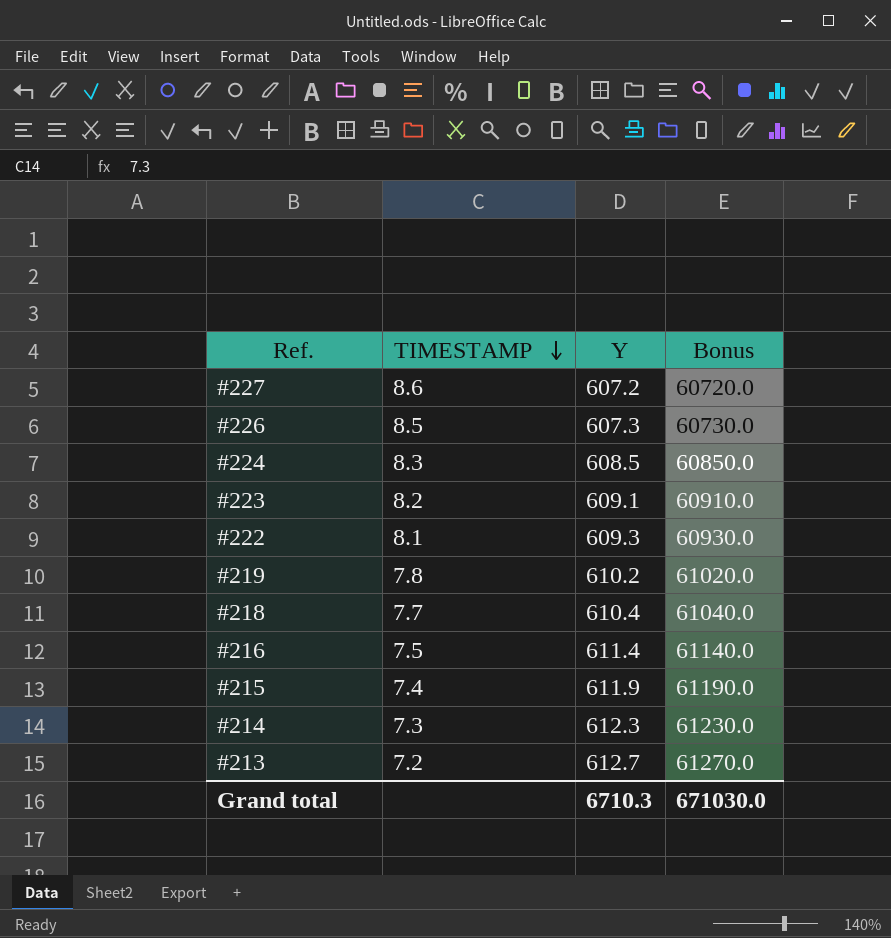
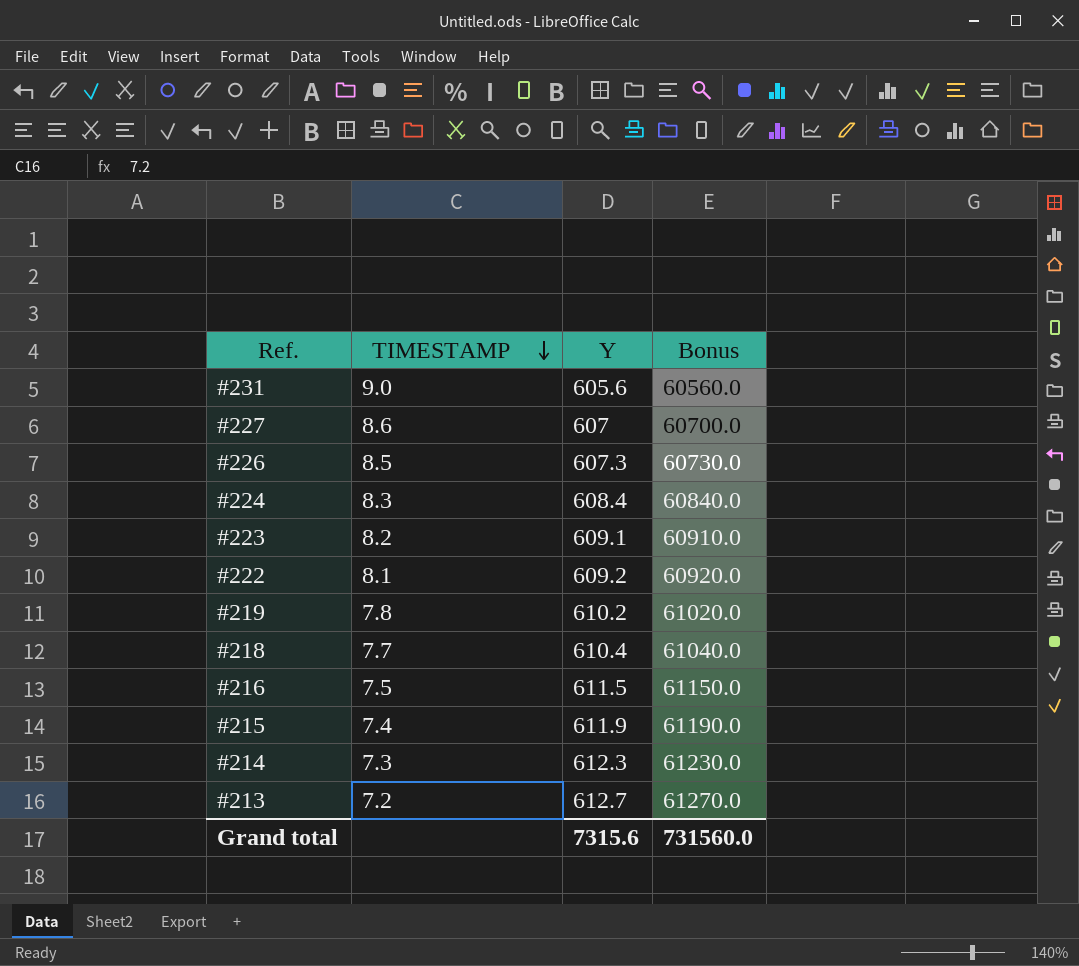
row #231: none -> 9.0 | 605.6 | 60560.0
#227 | Y: 607.2 -> 607
#227 | Bonus: 60720.0 -> 60700.0
#224 | Y: 608.5 -> 608.4
#224 | Bonus: 60850.0 -> 60840.0
#222 | Y: 609.3 -> 609.2
#222 | Bonus: 60930.0 -> 60920.0
#216 | Y: 611.4 -> 611.5
#216 | Bonus: 61140.0 -> 61150.0
Grand total | Y: 6710.3 -> 7315.6
Grand total | Bonus: 671030.0 -> 731560.0

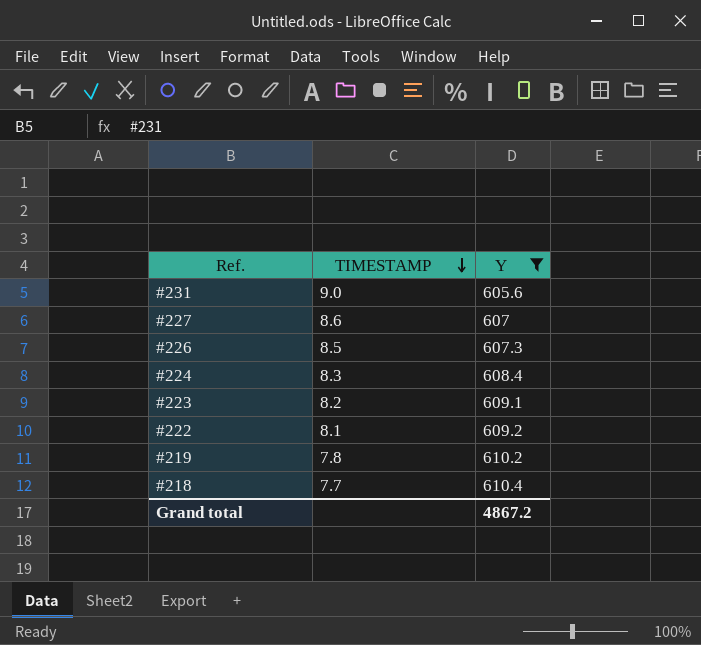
filter: none -> Y <= 610.4
column Bonus | formula: [Y] * 100 -> none
Grand total | Y: 7315.6 -> 4867.2

